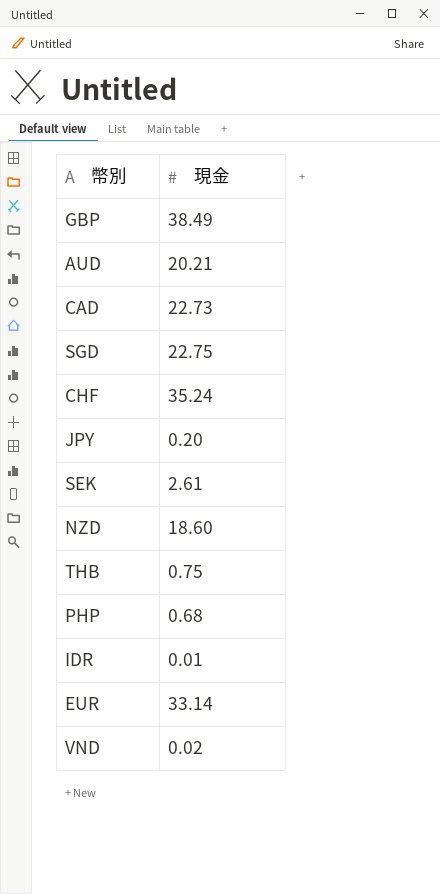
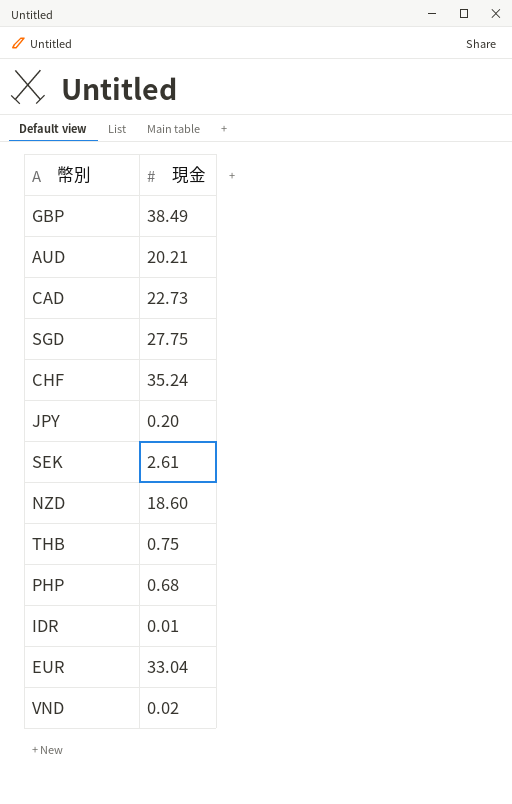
SGD | 現金: 22.75 -> 27.75
EUR | 現金: 33.14 -> 33.04

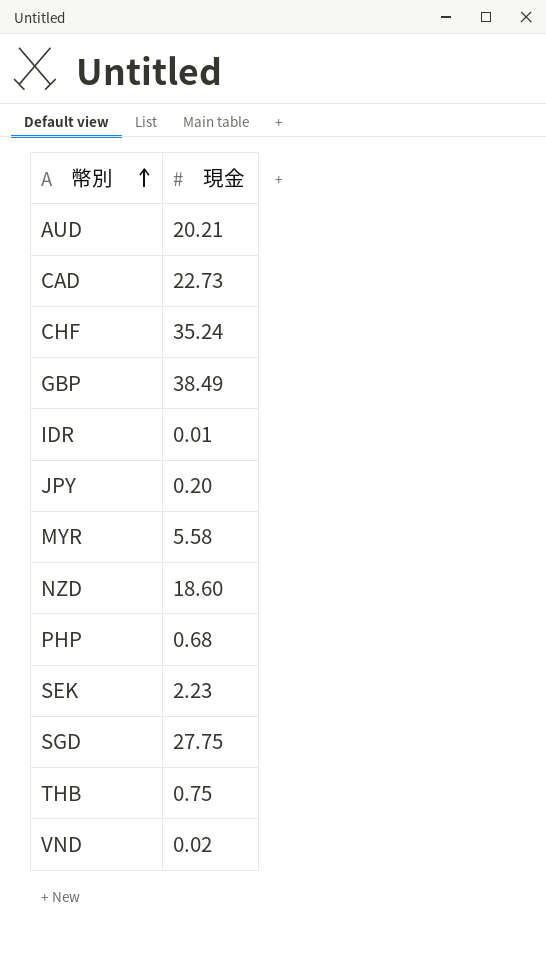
row order: none -> 幣別 ascending
row EUR: 33.04 -> none
row MYR: none -> 5.58
SEK | 現金: 2.61 -> 2.23

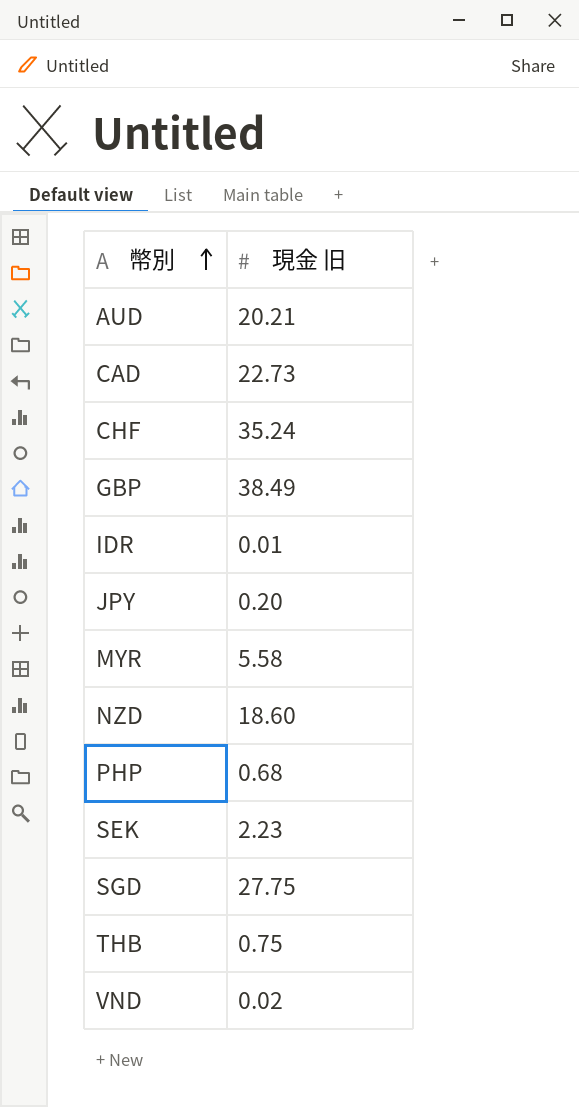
column name: 現金 -> 現金 旧

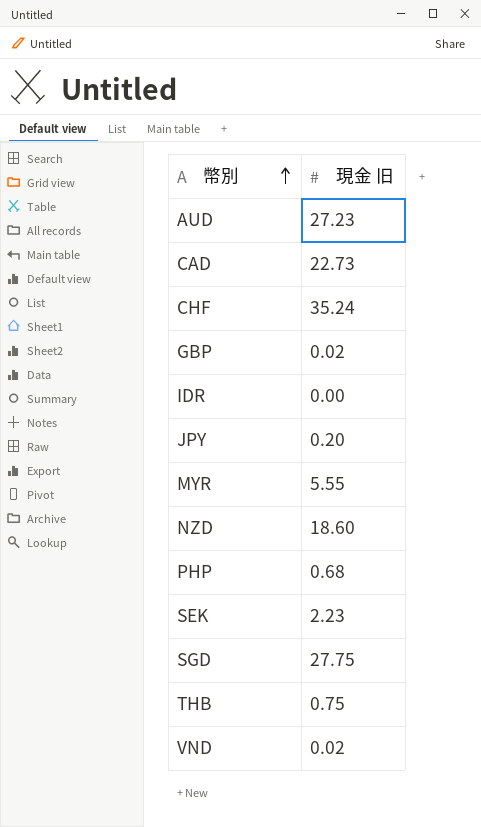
AUD | 現金 旧: 20.21 -> 27.23
GBP | 現金 旧: 38.49 -> 0.02
IDR | 現金 旧: 0.01 -> 0.00
MYR | 現金 旧: 5.58 -> 5.55

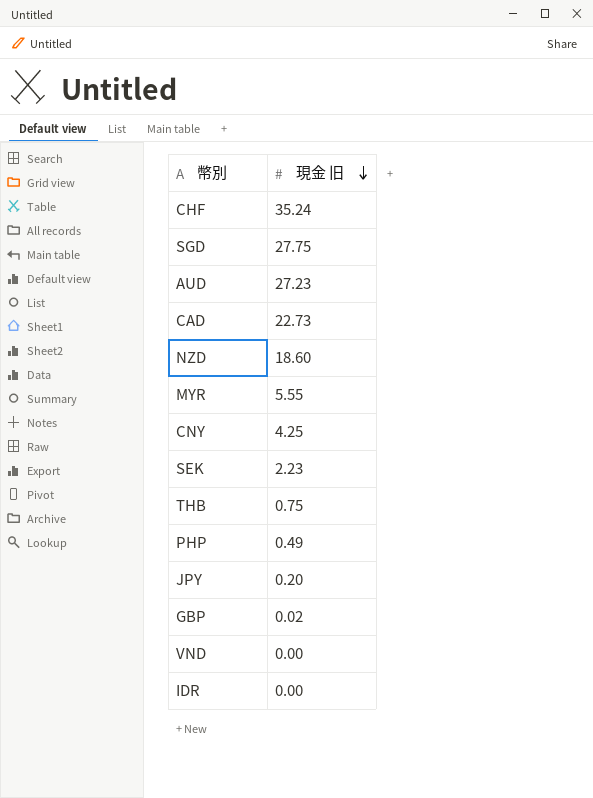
row order: 幣別 ascending -> 現金 旧 descending
row CNY: none -> 4.25
PHP | 現金 旧: 0.68 -> 0.49
VND | 現金 旧: 0.02 -> 0.00

